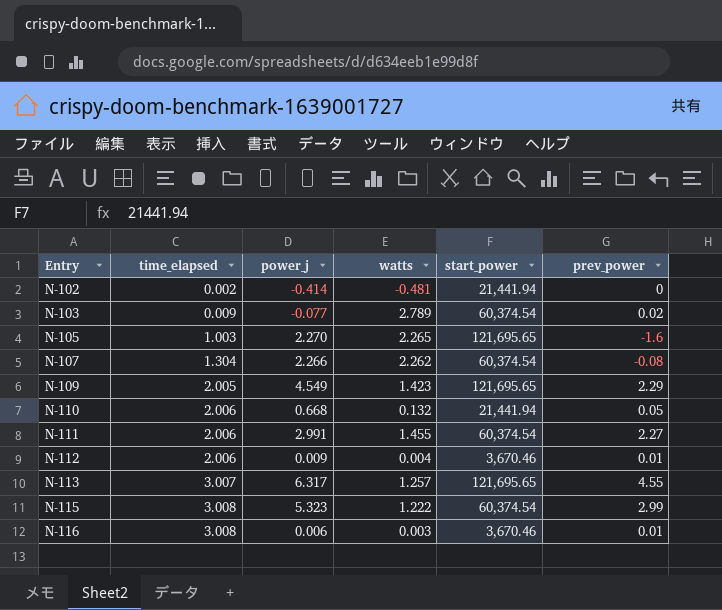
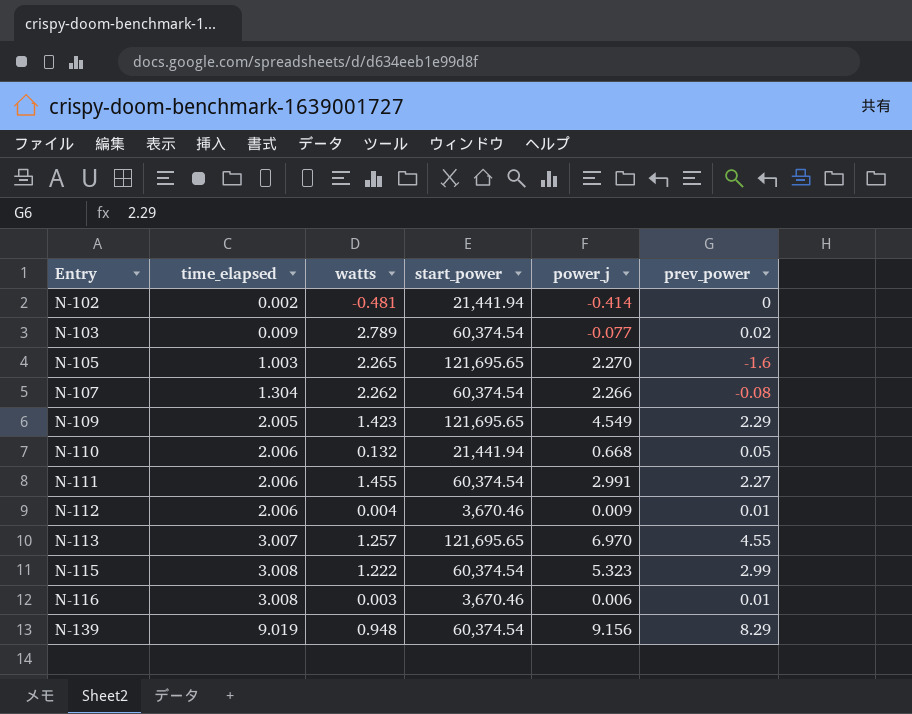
column power_j | position: 3 -> 5
N-113 | power_j: 6.317 -> 6.970
row N-139: none -> 9.019 | 0.948 | 60,374.54 | 9.156 | 8.29

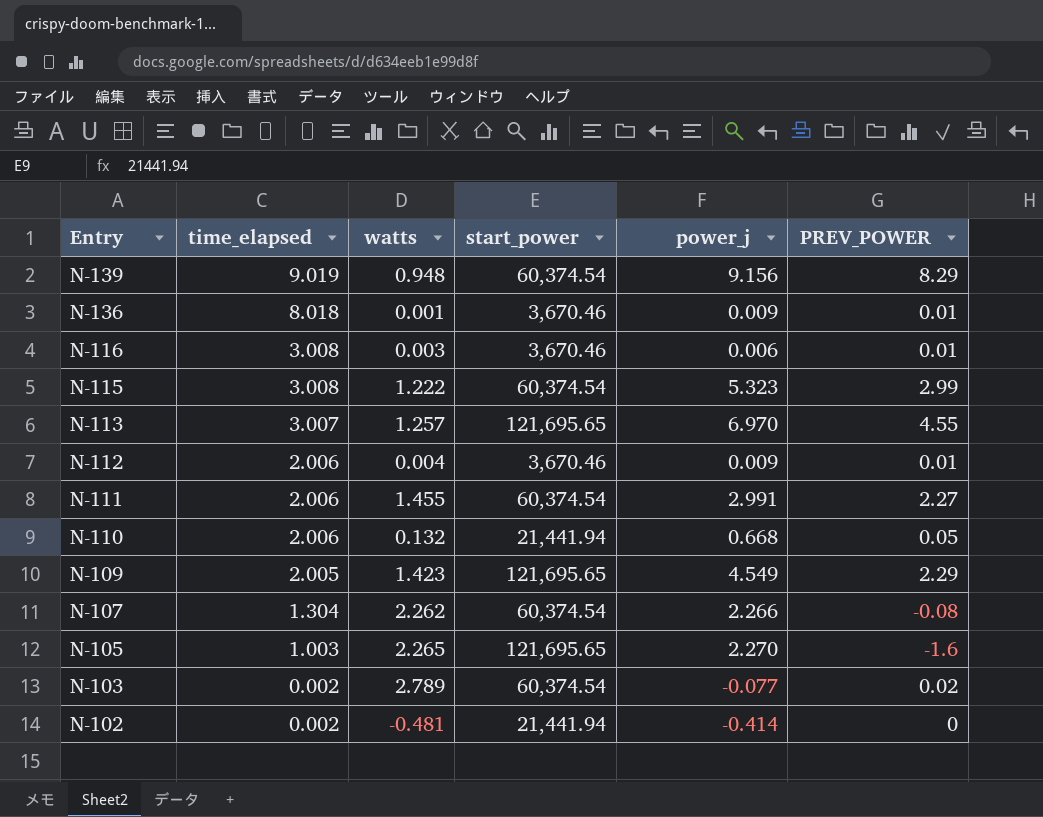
row order: Entry ascending -> Entry descending
column name: prev_power -> PREV_POWER
row N-136: none -> 8.018 | 0.001 | 3,670.46 | 0.009 | 0.01
N-103 | time_elapsed: 0.009 -> 0.002

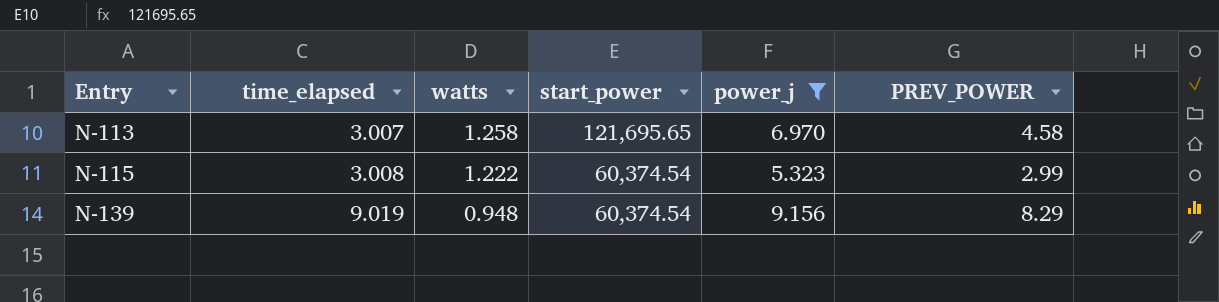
filter: none -> power_j >= 5.323
row order: Entry descending -> Entry ascending
N-113 | watts: 1.257 -> 1.258
N-113 | PREV_POWER: 4.55 -> 4.58

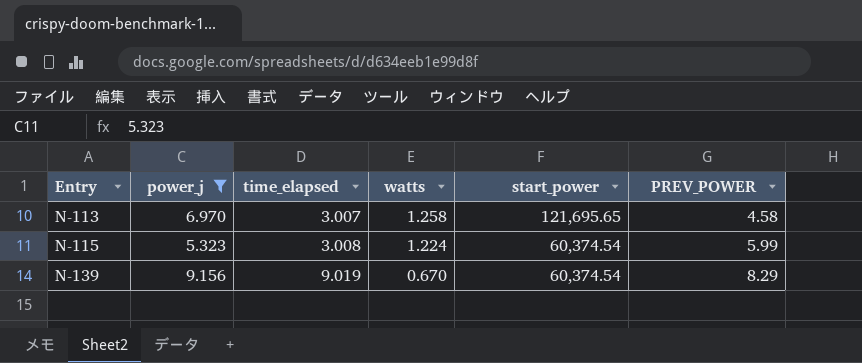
column power_j | position: 5 -> 2
N-115 | watts: 1.222 -> 1.224
N-115 | PREV_POWER: 2.99 -> 5.99
N-139 | watts: 0.948 -> 0.670

